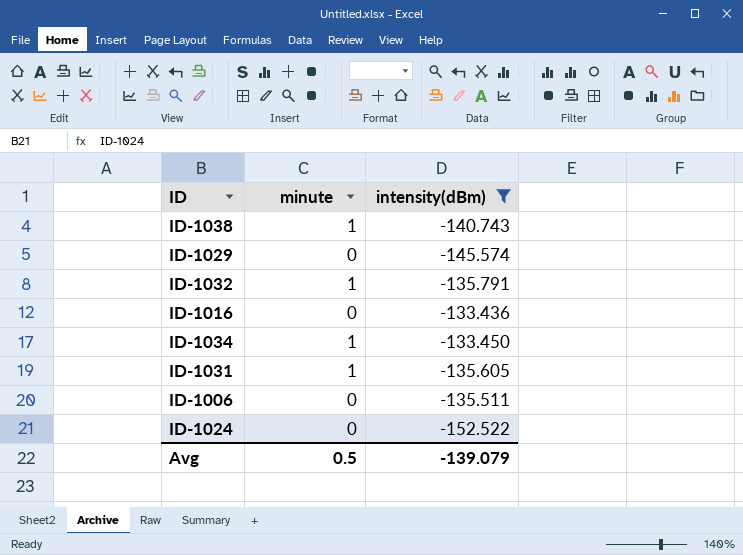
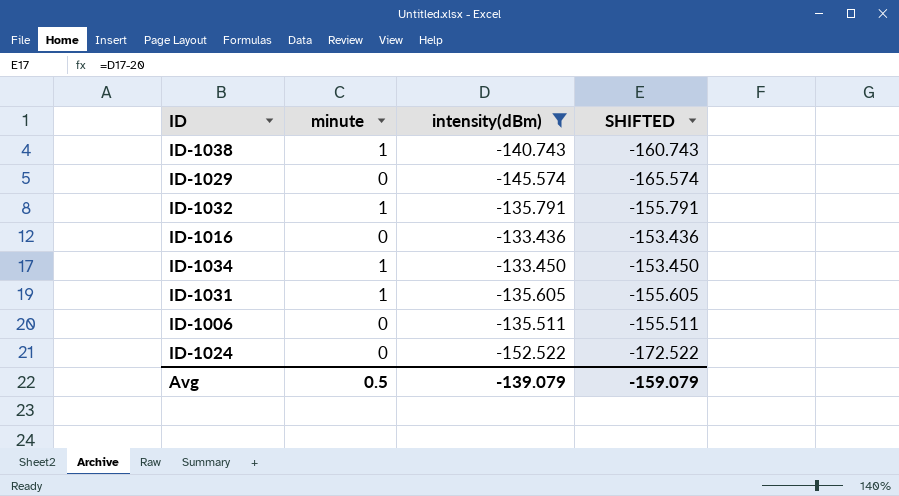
column SHIFTED | formula: none -> [intensity(dBm)] - 20

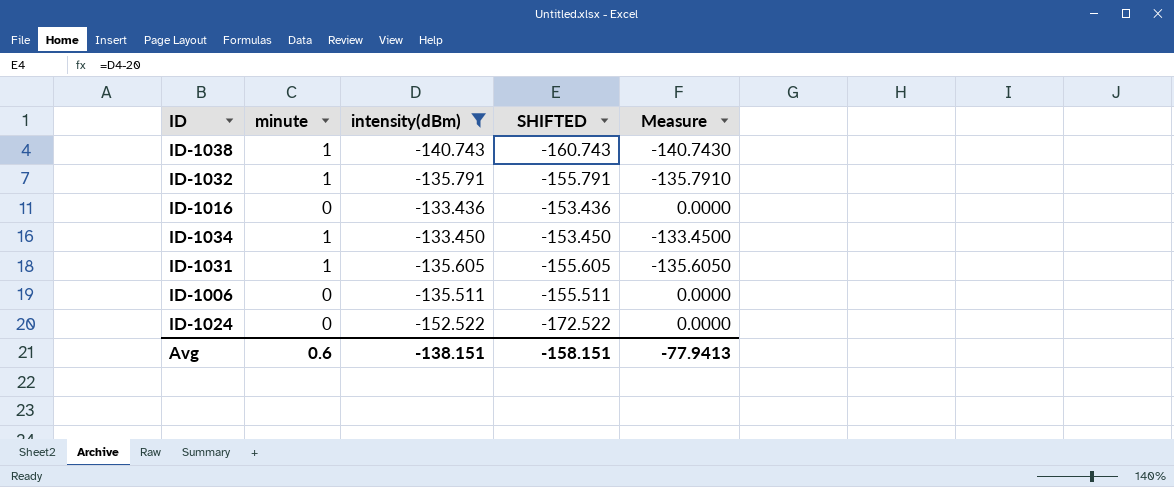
column Measure | formula: none -> [minute] * [intensity(dBm)]
row ID-1029: 0 | -145.574 | -165.574 -> none
Avg | minute: 0.5 -> 0.6
Avg | intensity(dBm): -139.079 -> -138.151
Avg | SHIFTED: -159.079 -> -158.151

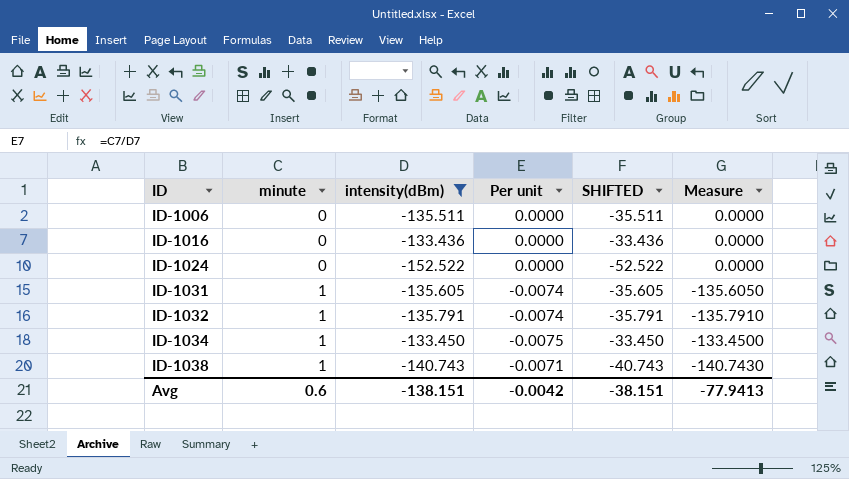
row order: none -> ID ascending
column Per unit | formula: none -> [minute] / [intensity(dBm)]
column SHIFTED | formula: [intensity(dBm)] - 20 -> [intensity(dBm)] + 100
Avg | SHIFTED: -158.151 -> -38.151

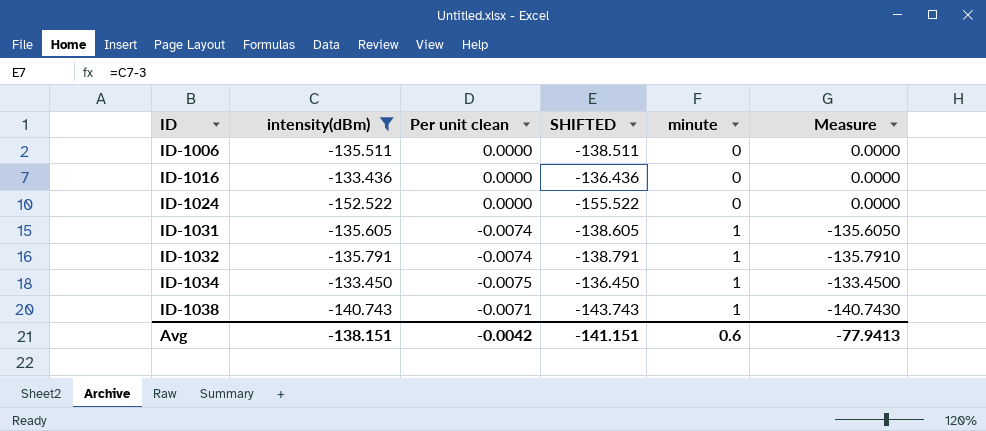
column name: Per unit -> Per unit clean
column SHIFTED | formula: [intensity(dBm)] + 100 -> [intensity(dBm)] - 3
column minute | position: 2 -> 5
Avg | SHIFTED: -38.151 -> -141.151

